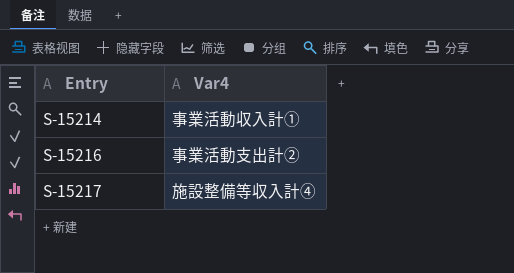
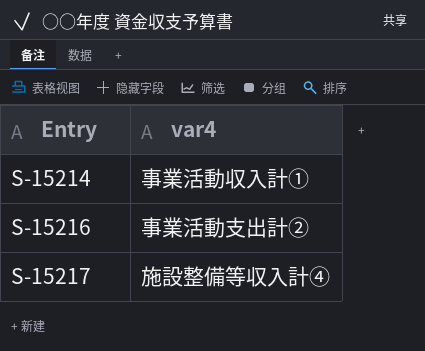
column name: Var4 -> var4

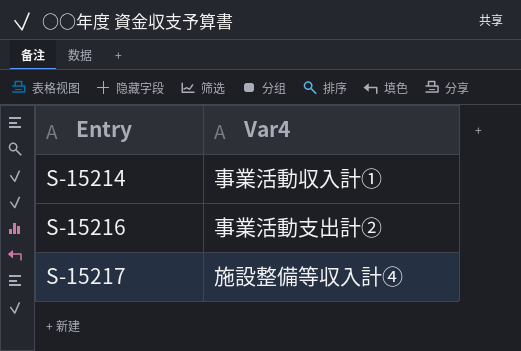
column name: var4 -> Var4

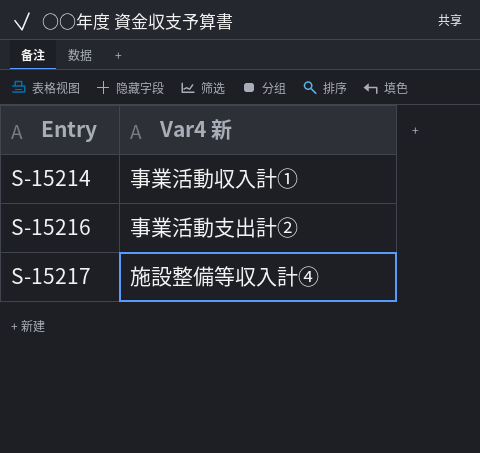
column name: Var4 -> Var4 新

